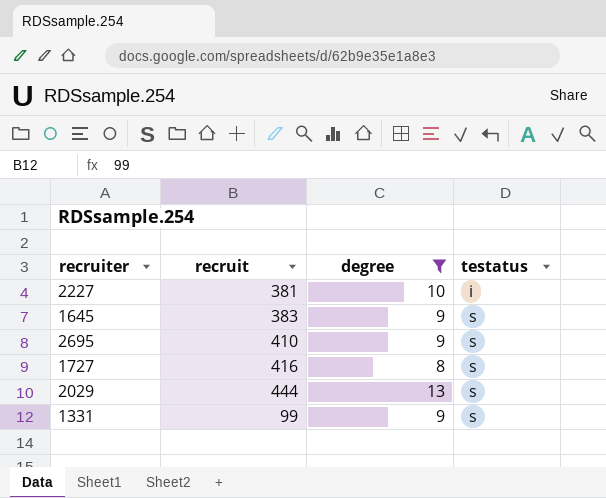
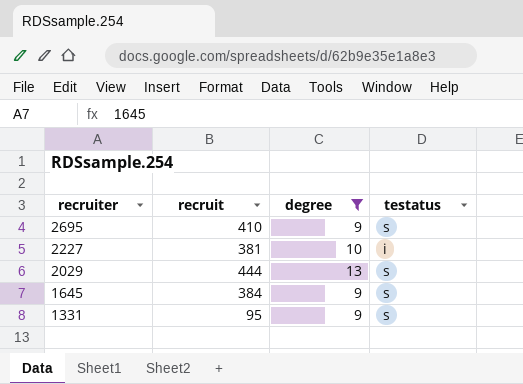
row order: testatus ascending -> recruiter descending
row 1727: 416 | 8 | s -> none
1645 | recruit: 383 -> 384
1331 | recruit: 99 -> 95

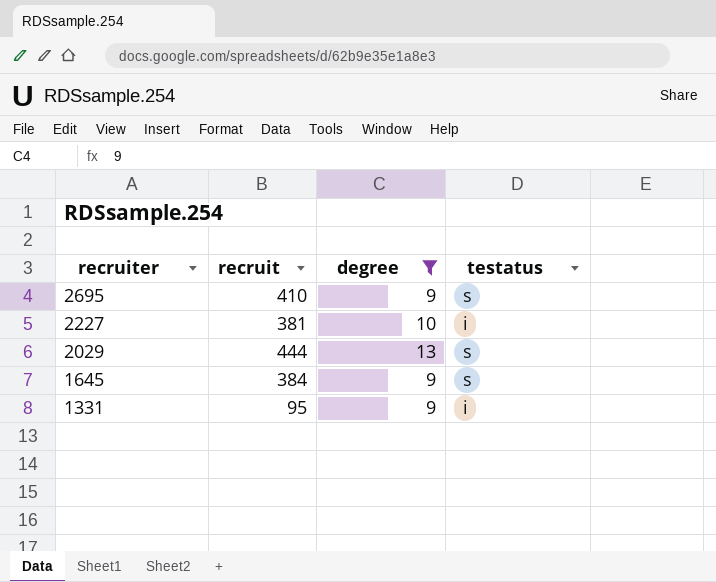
1331 | testatus: s -> i

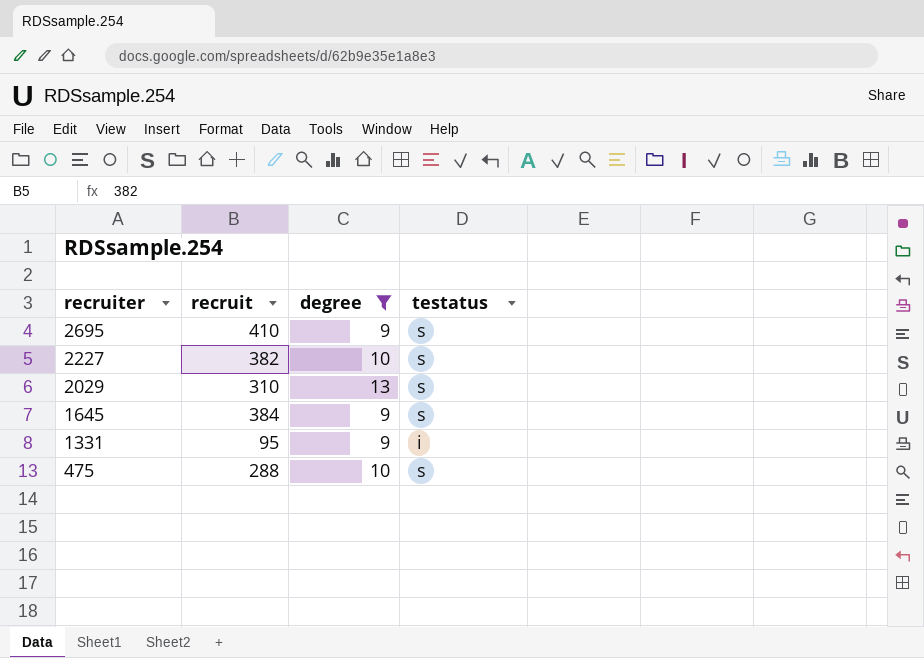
2227 | recruit: 381 -> 382
2227 | testatus: i -> s
2029 | recruit: 444 -> 310
row 475: none -> 288 | 10 | s

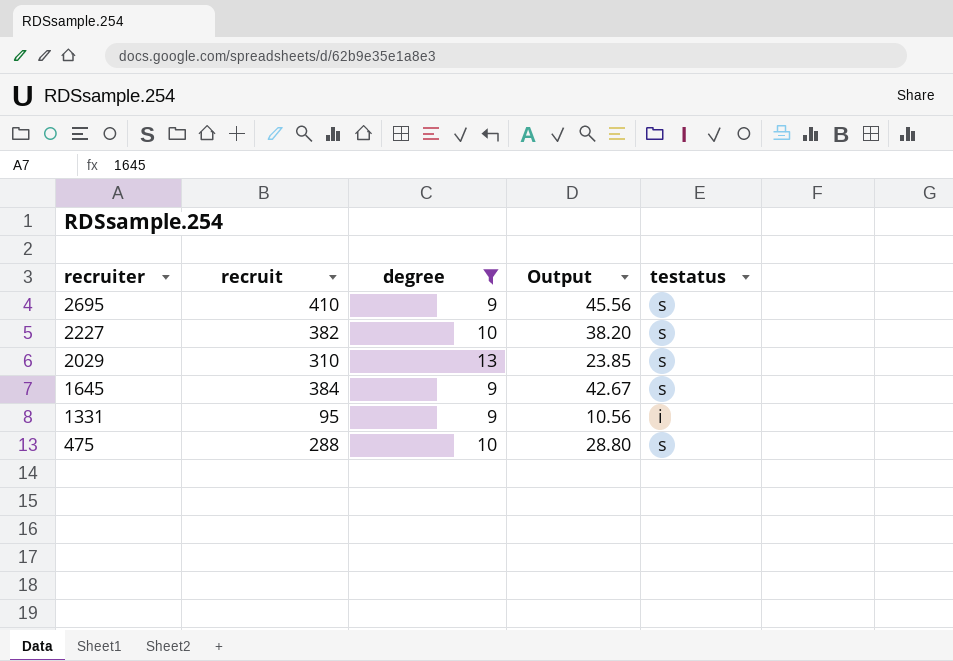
column Output | formula: none -> [recruit] / [degree]

